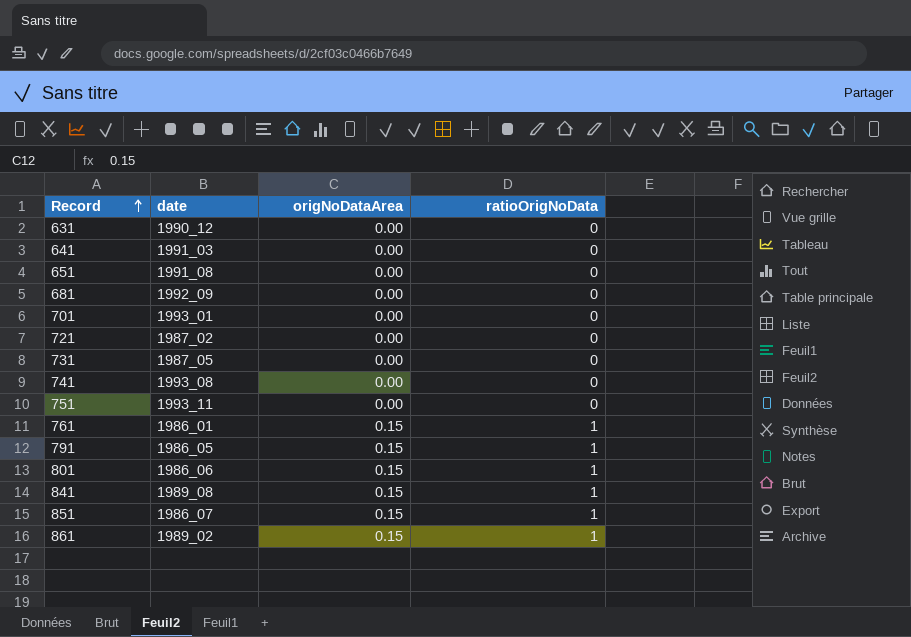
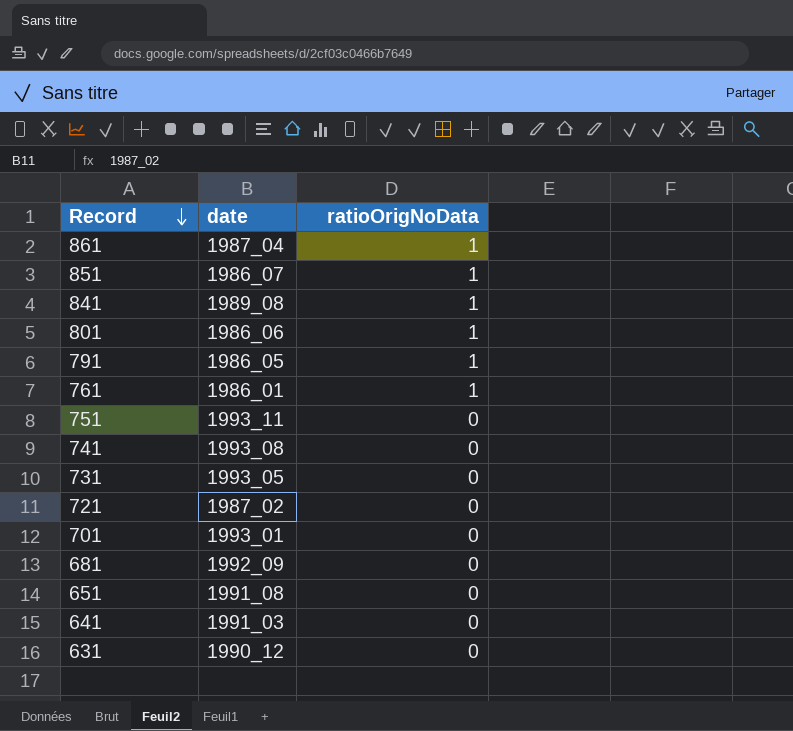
row order: Record ascending -> Record descending
column origNoDataArea | position: 3 -> none
861 | date: 1989_02 -> 1987_04
731 | date: 1987_05 -> 1993_05

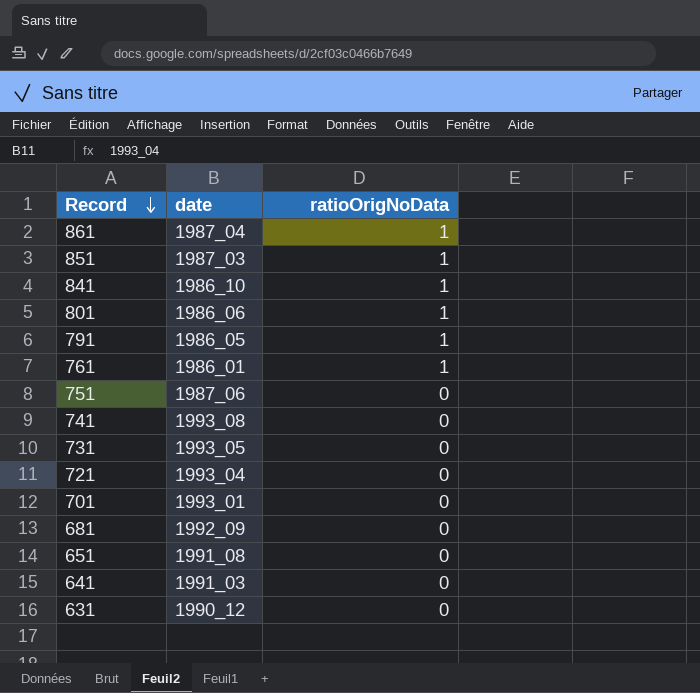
851 | date: 1986_07 -> 1987_03
841 | date: 1989_08 -> 1986_10
751 | date: 1993_11 -> 1987_06
721 | date: 1987_02 -> 1993_04

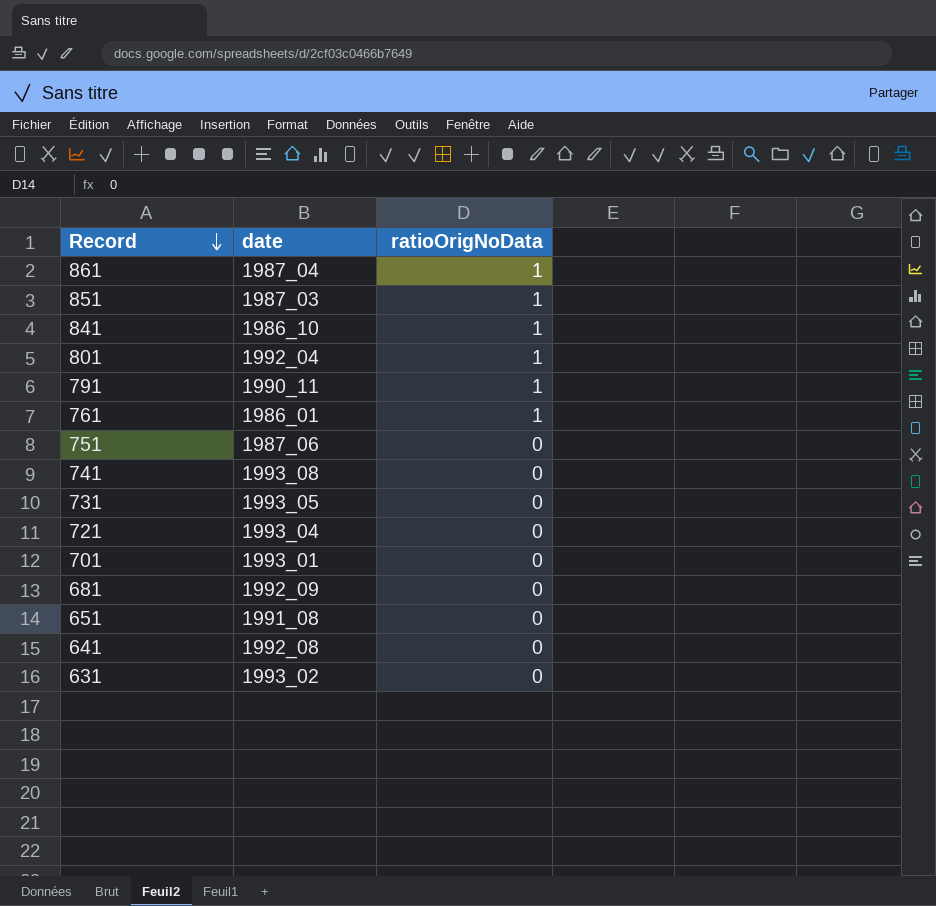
801 | date: 1986_06 -> 1992_04
791 | date: 1986_05 -> 1990_11
641 | date: 1991_03 -> 1992_08
631 | date: 1990_12 -> 1993_02

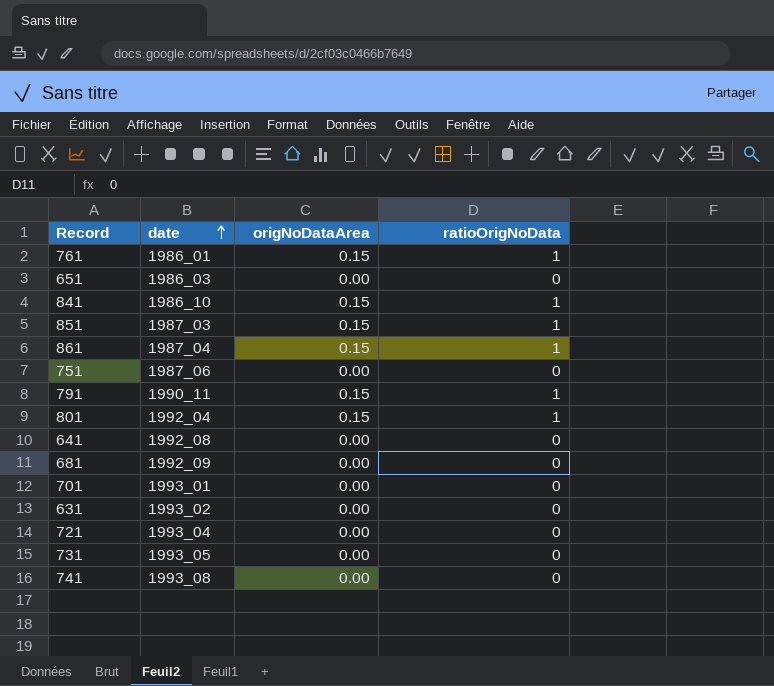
row order: Record descending -> date ascending
column origNoDataArea | position: none -> 3
651 | date: 1991_08 -> 1986_03

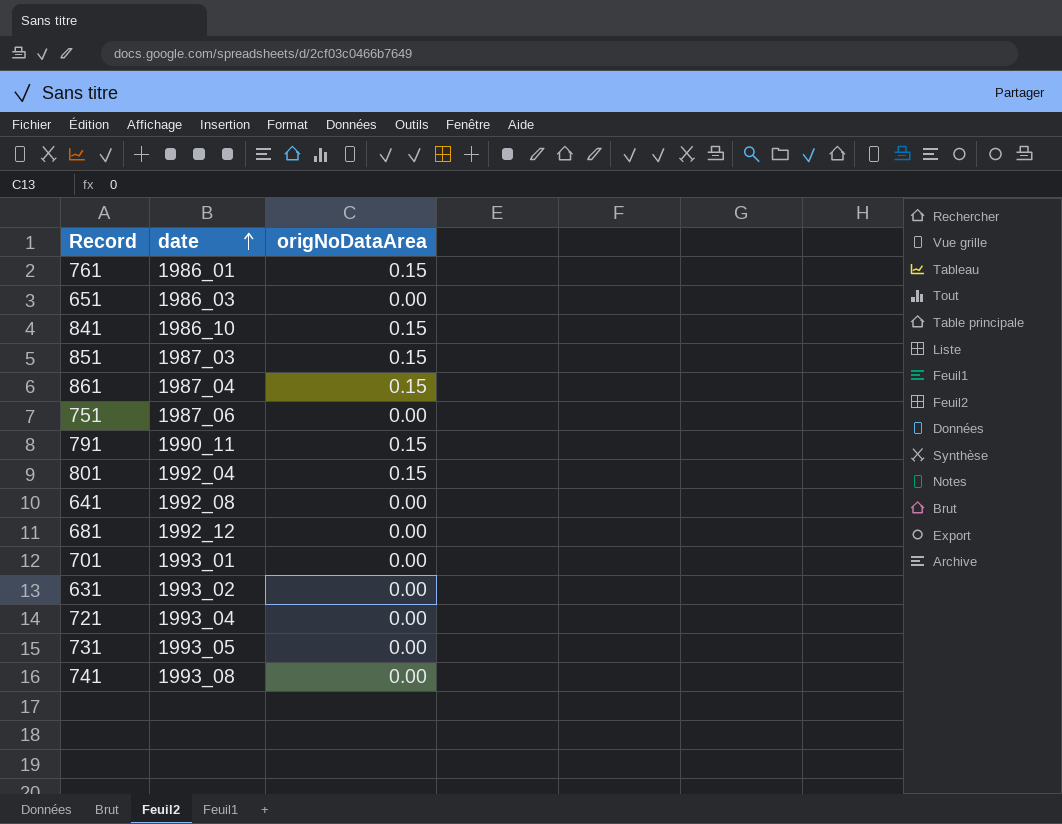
column ratioOrigNoData | position: 4 -> none
681 | date: 1992_09 -> 1992_12

